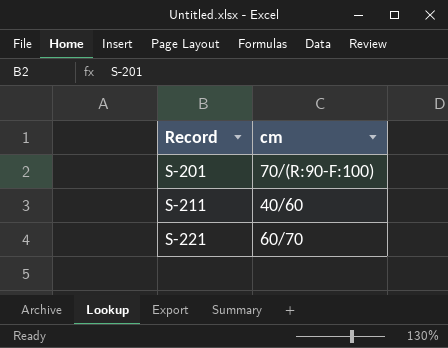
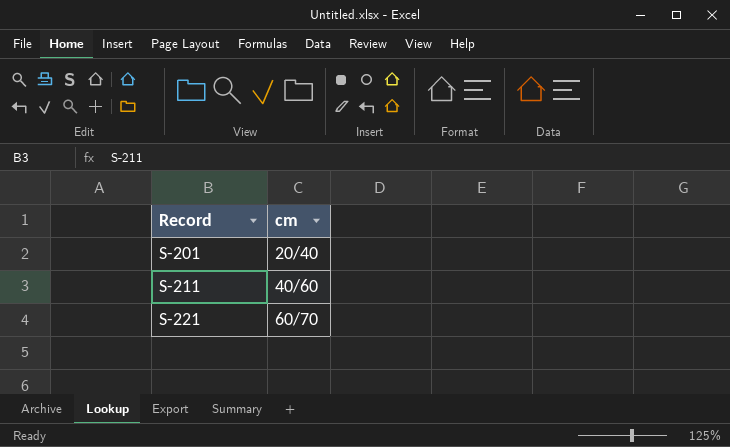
S-201 | cm: 70/(R:90-F:100) -> 20/40

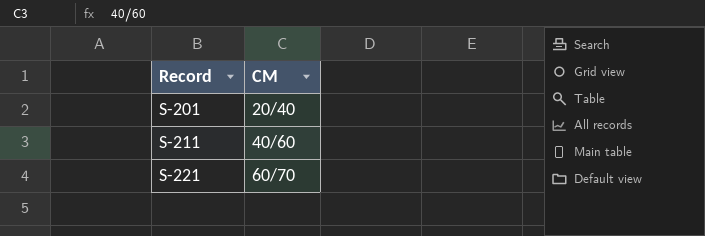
column name: cm -> CM

